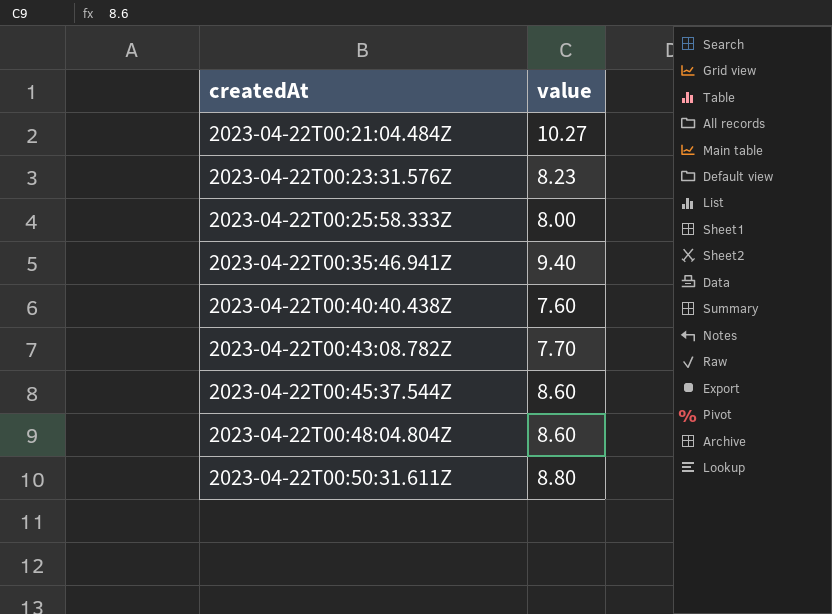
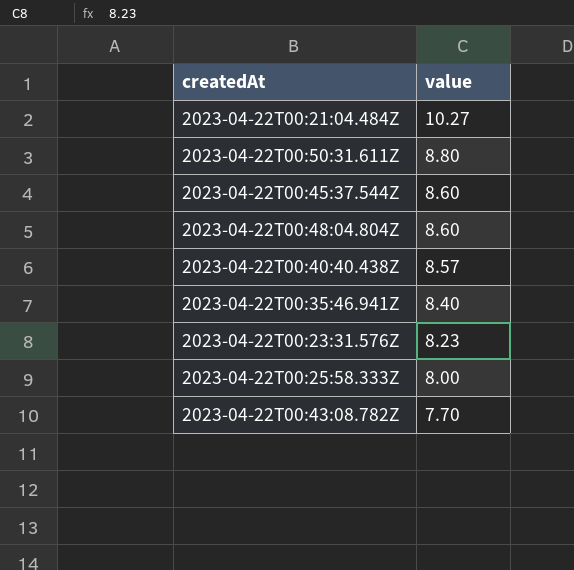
row order: createdAt ascending -> value descending
2023-04-22T00:40:40.438Z | value: 7.60 -> 8.57
2023-04-22T00:35:46.941Z | value: 9.40 -> 8.40

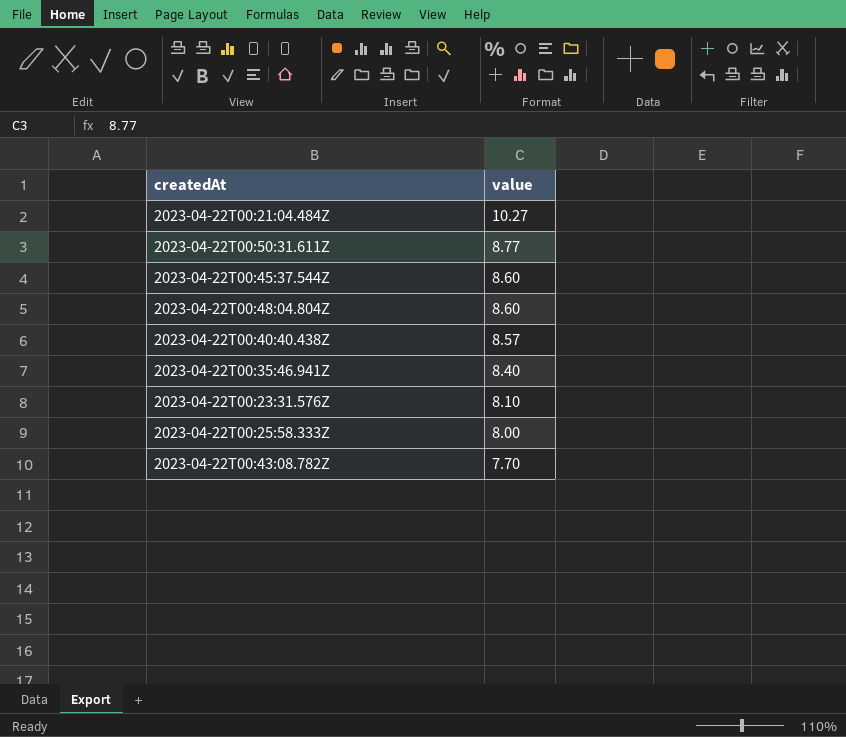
2023-04-22T00:50:31.611Z | value: 8.80 -> 8.77
2023-04-22T00:23:31.576Z | value: 8.23 -> 8.10

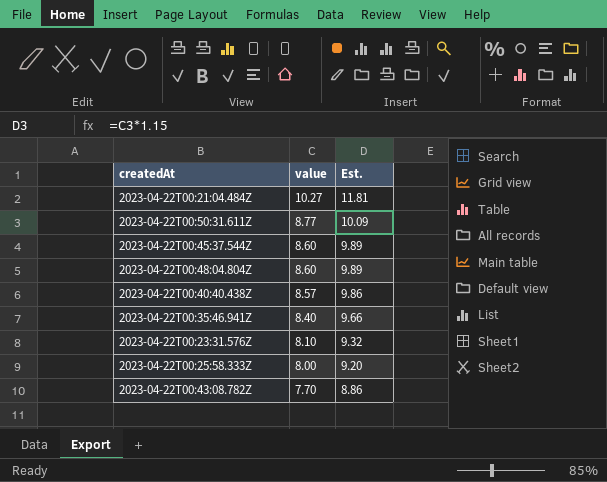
column Est. | formula: none -> [value] * 1.15

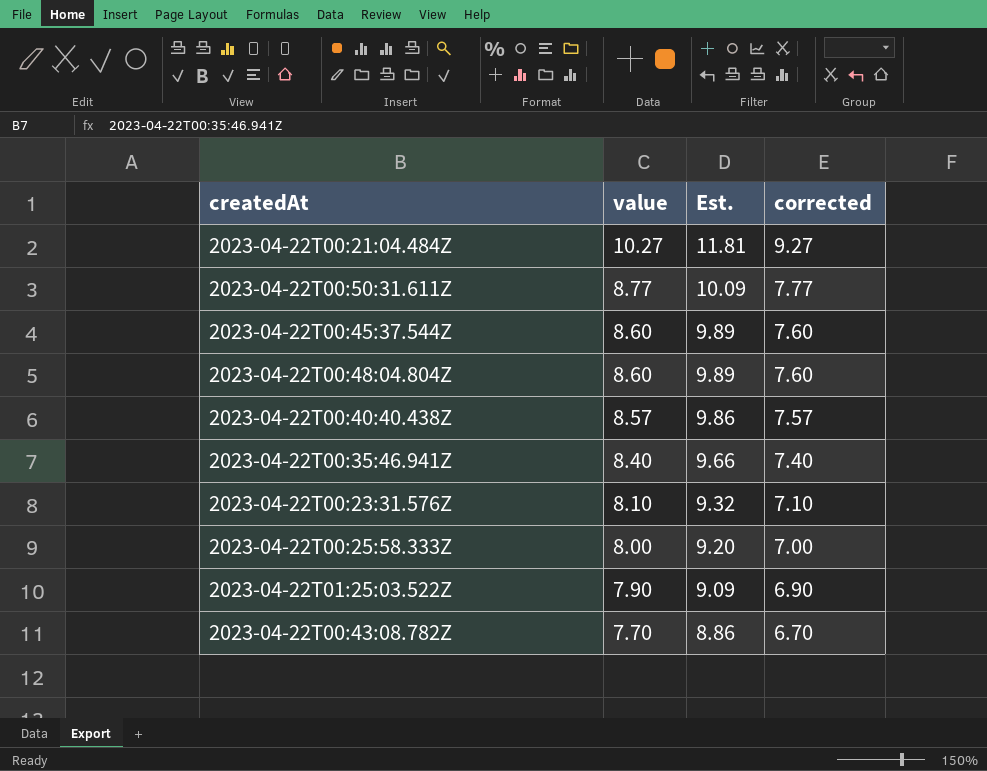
column corrected | formula: none -> [value] - 1
row 2023-04-22T01:25:03.522Z: none -> 7.90 | 9.09 | 6.90

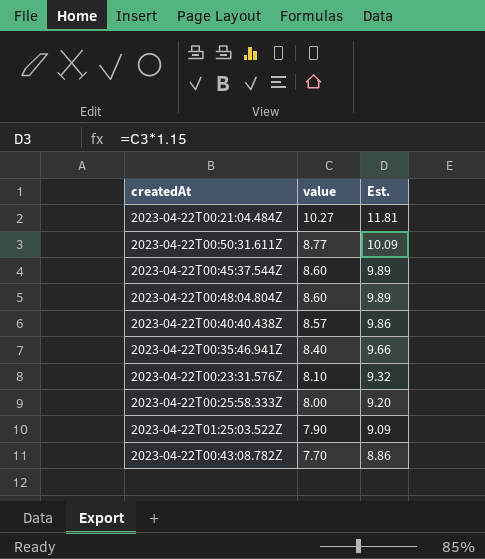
column corrected | formula: [value] - 1 -> none

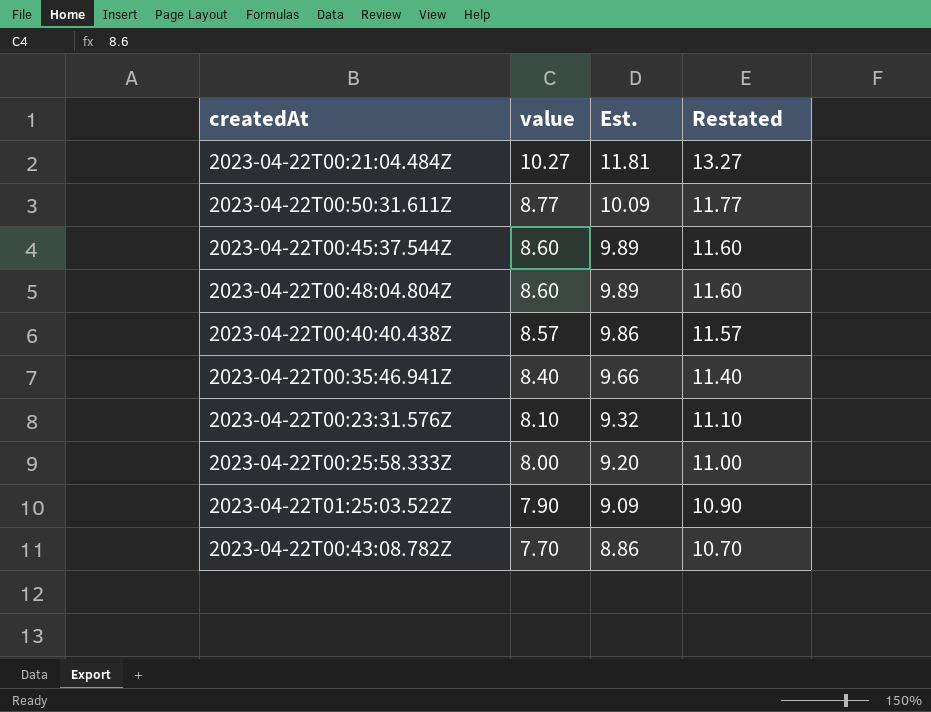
column Restated | formula: none -> [value] + 3

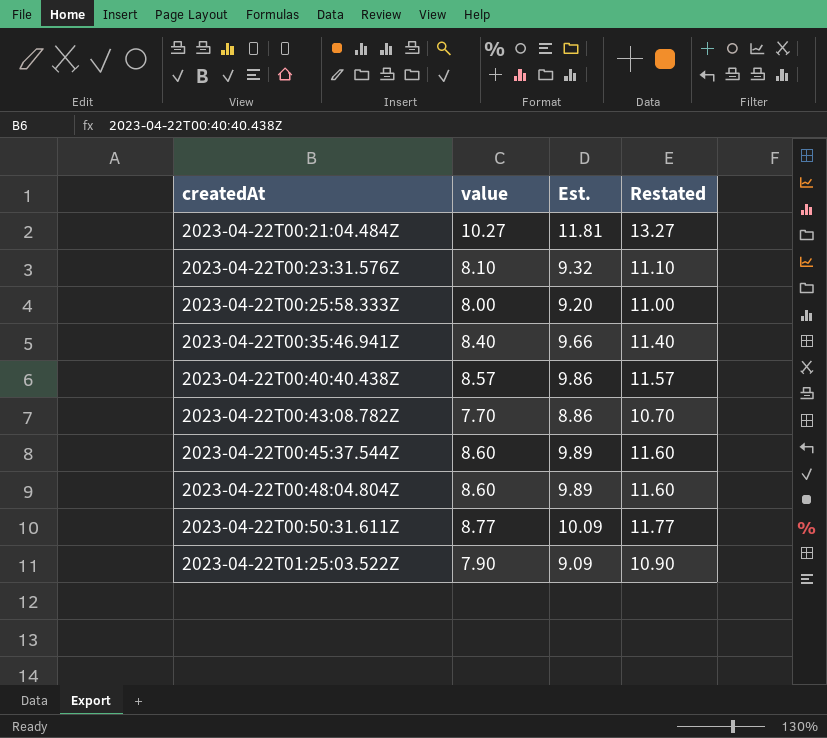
row order: value descending -> createdAt ascending

